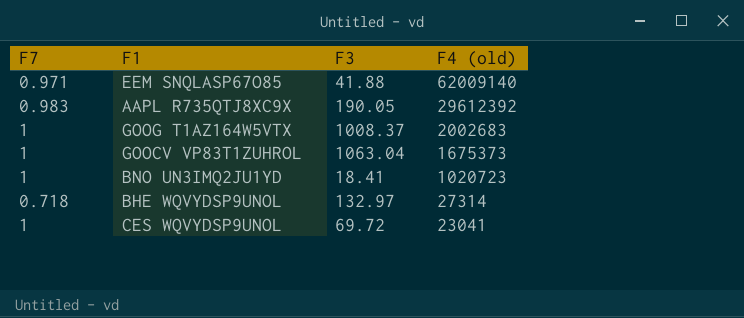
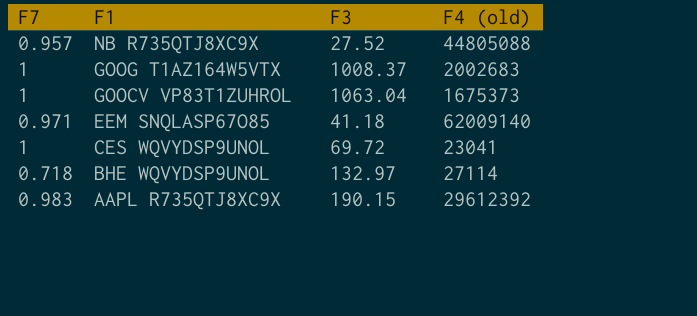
row order: F4 (old) descending -> F1 descending
row BNO UN3IMQ2JU1YD: 1 | 18.41 | 1020723 -> none
row NB R735QTJ8XC9X: none -> 0.957 | 27.52 | 44805088
EEM SNQLASP67O85 | F3: 41.88 -> 41.18
BHE WQVYDSP9UNOL | F4 (old): 27314 -> 27114
AAPL R735QTJ8XC9X | F3: 190.05 -> 190.15

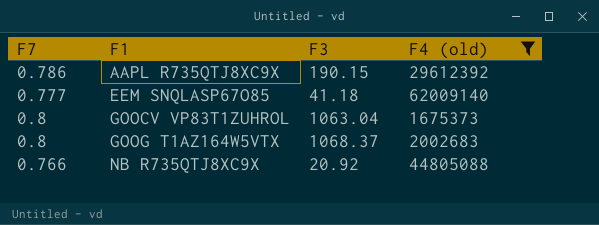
filter: none -> F4 (old) >= 1675373
row order: F1 descending -> F1 ascending
AAPL R735QTJ8XC9X | F7: 0.983 -> 0.786
EEM SNQLASP67O85 | F7: 0.971 -> 0.777
GOOCV VP83T1ZUHROL | F7: 1 -> 0.8
GOOG T1AZ164W5VTX | F7: 1 -> 0.8
GOOG T1AZ164W5VTX | F3: 1008.37 -> 1068.37
NB R735QTJ8XC9X | F7: 0.957 -> 0.766
NB R735QTJ8XC9X | F3: 27.52 -> 20.92

